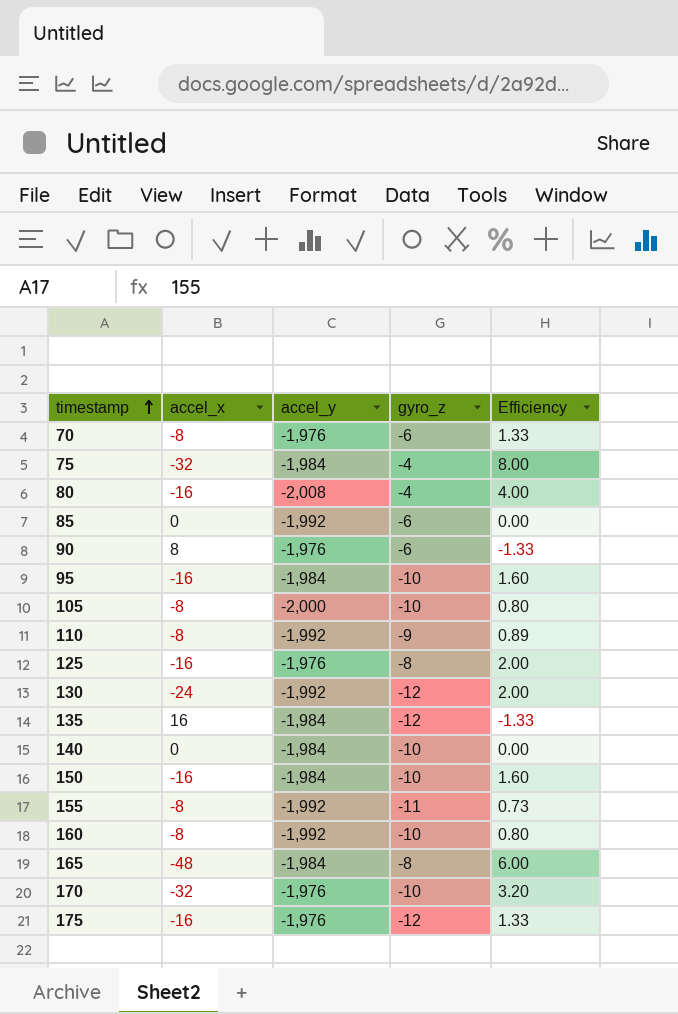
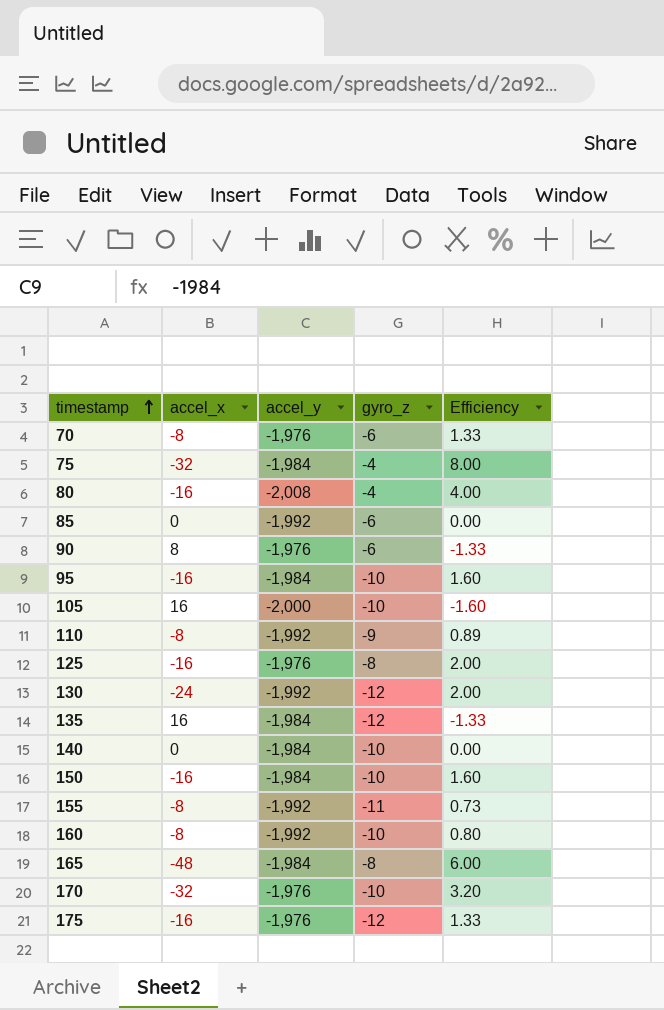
105 | accel_x: -8 -> 16
105 | Efficiency: 0.80 -> -1.60

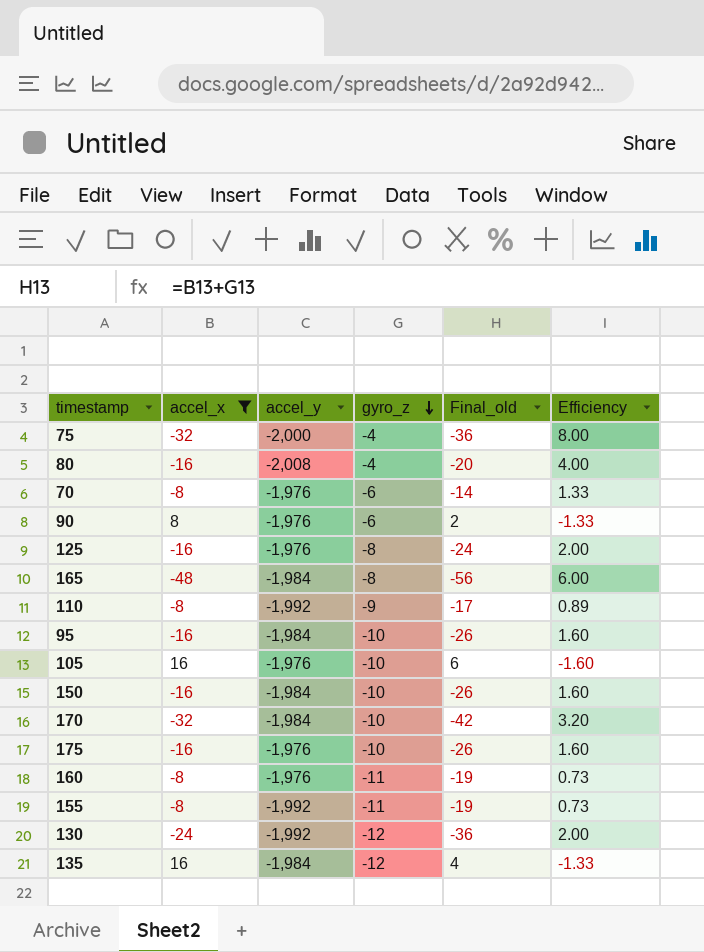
filter: none -> accel_x != 0
row order: timestamp ascending -> gyro_z descending
column Final_old | formula: none -> [accel_x] + [gyro_z]
75 | accel_y: -1,984 -> -2,000
105 | accel_y: -2,000 -> -1,976
170 | accel_y: -1,976 -> -1,984
175 | gyro_z: -12 -> -10
175 | Efficiency: 1.33 -> 1.60
160 | accel_y: -1,992 -> -1,976
160 | gyro_z: -10 -> -11
160 | Efficiency: 0.80 -> 0.73

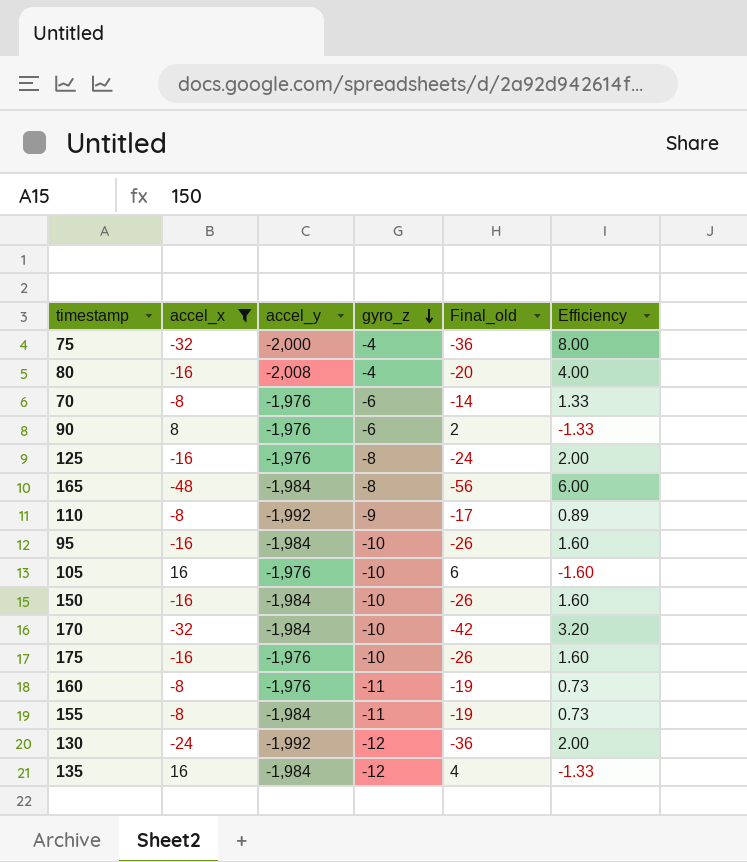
155 | accel_y: -1,992 -> -1,984

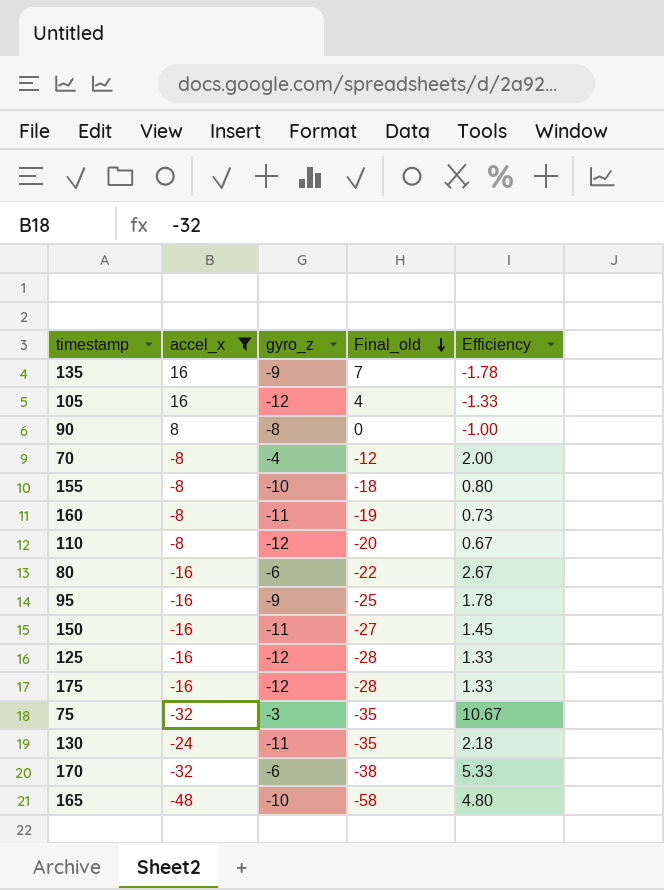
row order: gyro_z descending -> Final_old descending
column accel_y | position: 3 -> none
135 | gyro_z: -12 -> -9
135 | Final_old: 4 -> 7
135 | Efficiency: -1.33 -> -1.78
105 | gyro_z: -10 -> -12
105 | Final_old: 6 -> 4
105 | Efficiency: -1.60 -> -1.33
90 | gyro_z: -6 -> -8
90 | Final_old: 2 -> 0
90 | Efficiency: -1.33 -> -1.00
70 | gyro_z: -6 -> -4
70 | Final_old: -14 -> -12
70 | Efficiency: 1.33 -> 2.00
155 | gyro_z: -11 -> -10
155 | Final_old: -19 -> -18
155 | Efficiency: 0.73 -> 0.80
110 | gyro_z: -9 -> -12
110 | Final_old: -17 -> -20
110 | Efficiency: 0.89 -> 0.67
80 | gyro_z: -4 -> -6
80 | Final_old: -20 -> -22
80 | Efficiency: 4.00 -> 2.67
95 | gyro_z: -10 -> -9
95 | Final_old: -26 -> -25
95 | Efficiency: 1.60 -> 1.78
150 | gyro_z: -10 -> -11
150 | Final_old: -26 -> -27
150 | Efficiency: 1.60 -> 1.45
125 | gyro_z: -8 -> -12
125 | Final_old: -24 -> -28
125 | Efficiency: 2.00 -> 1.33
175 | gyro_z: -10 -> -12
175 | Final_old: -26 -> -28
175 | Efficiency: 1.60 -> 1.33
75 | gyro_z: -4 -> -3
75 | Final_old: -36 -> -35
75 | Efficiency: 8.00 -> 10.67
130 | gyro_z: -12 -> -11
130 | Final_old: -36 -> -35
130 | Efficiency: 2.00 -> 2.18
170 | gyro_z: -10 -> -6
170 | Final_old: -42 -> -38
170 | Efficiency: 3.20 -> 5.33
165 | gyro_z: -8 -> -10
165 | Final_old: -56 -> -58
165 | Efficiency: 6.00 -> 4.80

